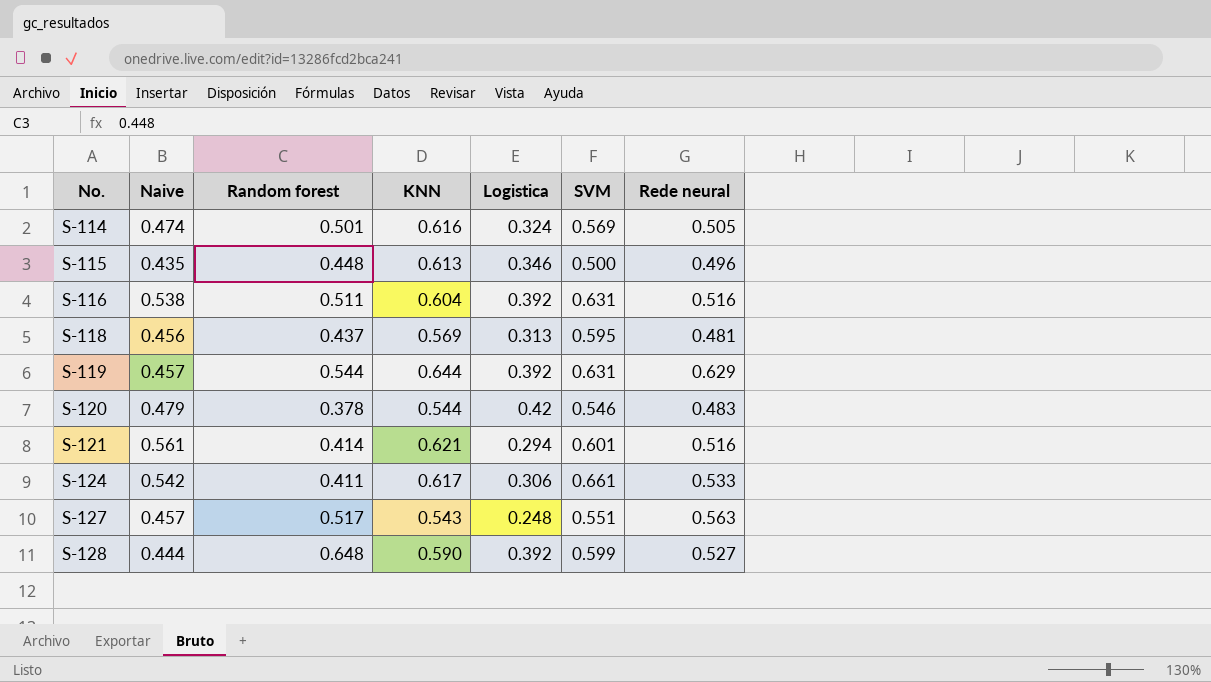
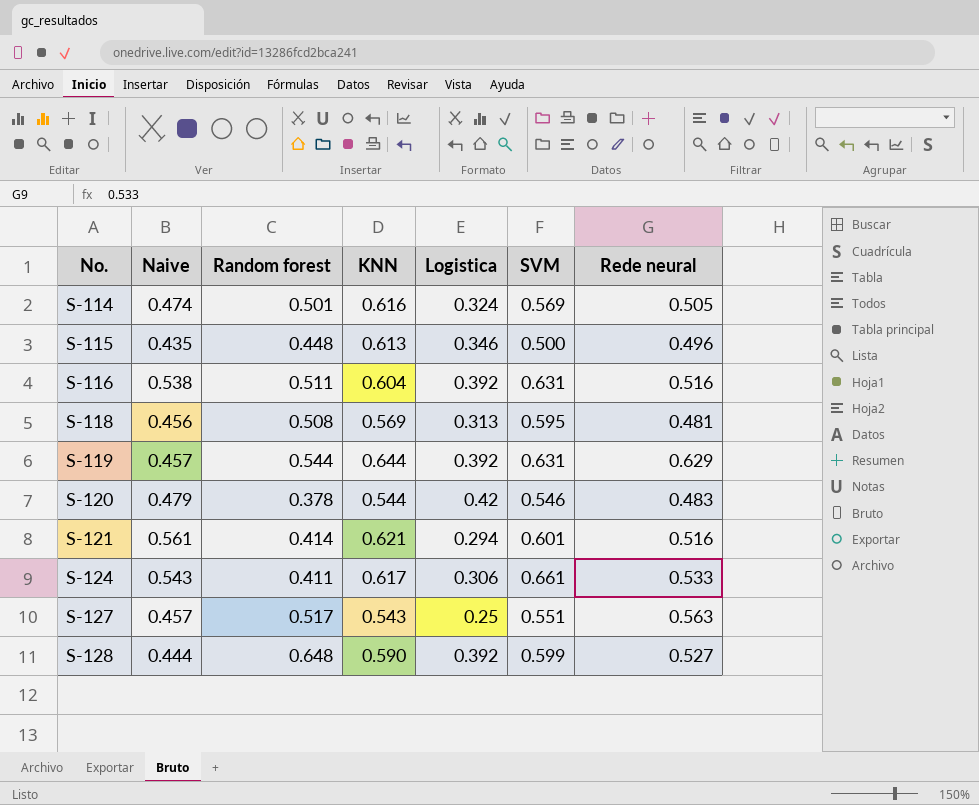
S-118 | Random forest: 0.437 -> 0.508
S-124 | Naive: 0.542 -> 0.543
S-127 | Logistica: 0.248 -> 0.25

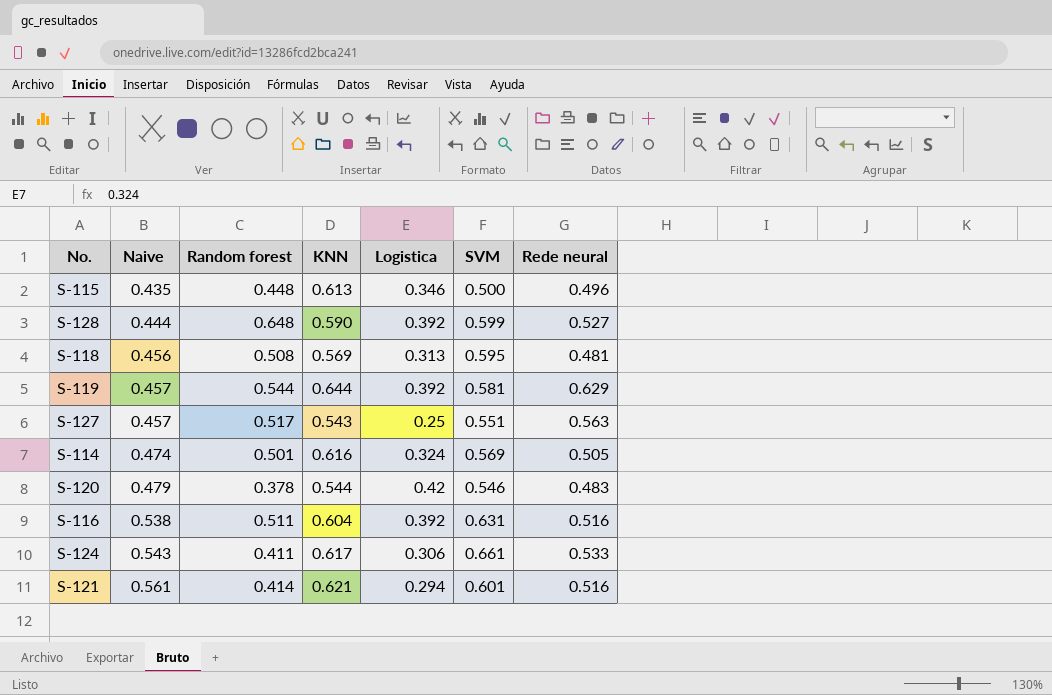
row order: No. ascending -> Naive ascending
S-119 | SVM: 0.631 -> 0.581

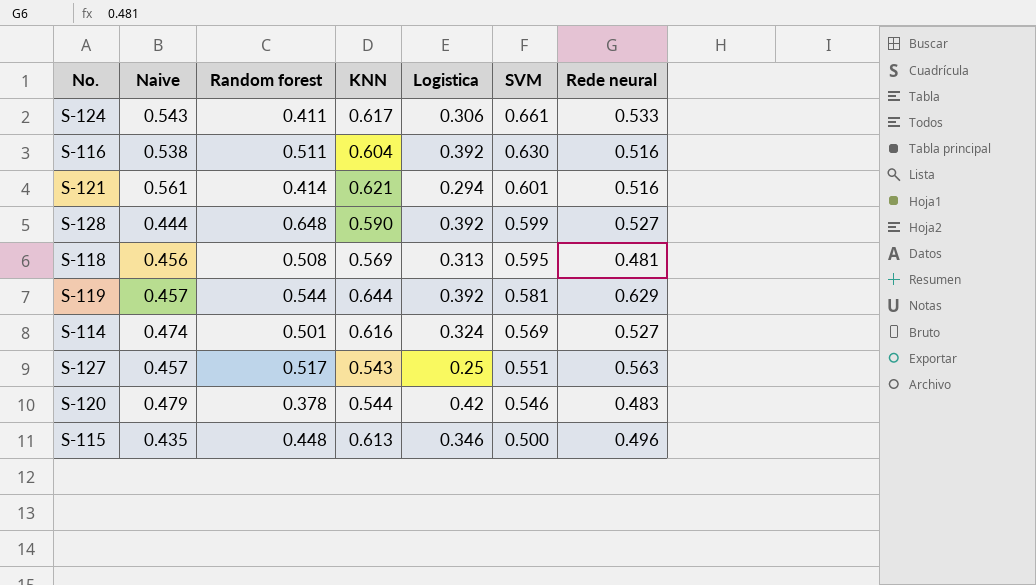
row order: Naive ascending -> SVM descending
S-116 | SVM: 0.631 -> 0.630
S-114 | Rede neural: 0.505 -> 0.527

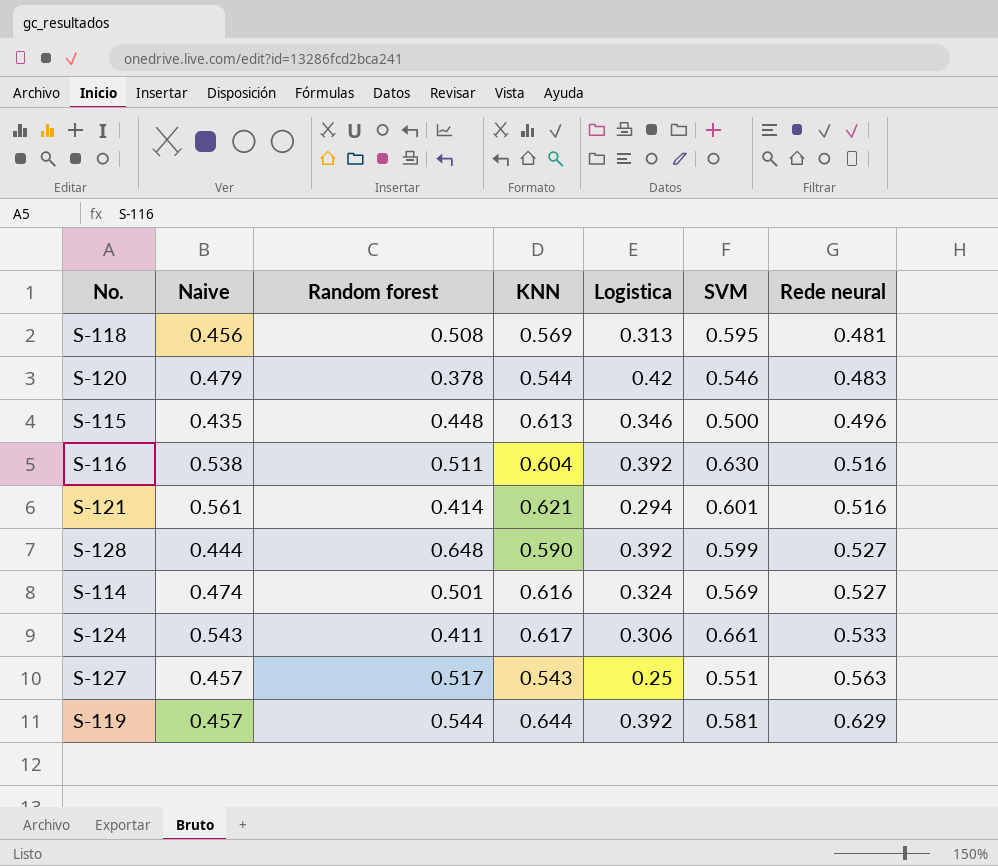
row order: SVM descending -> Rede neural ascending

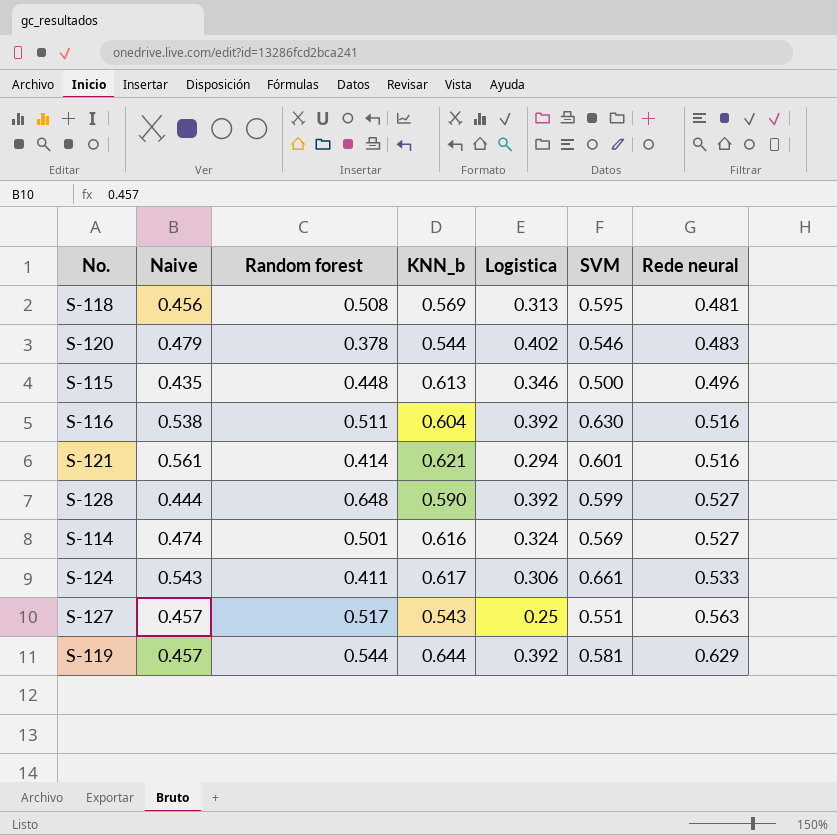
column name: KNN -> KNN_b
S-120 | Logistica: 0.42 -> 0.402

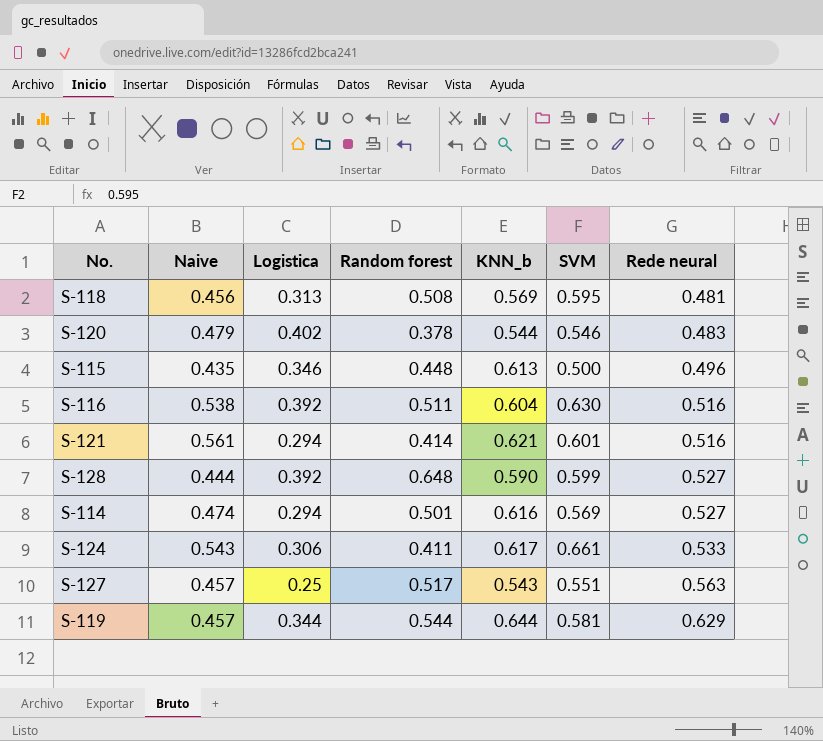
column Logistica | position: 5 -> 3
S-114 | Logistica: 0.324 -> 0.294
S-119 | Logistica: 0.392 -> 0.344

